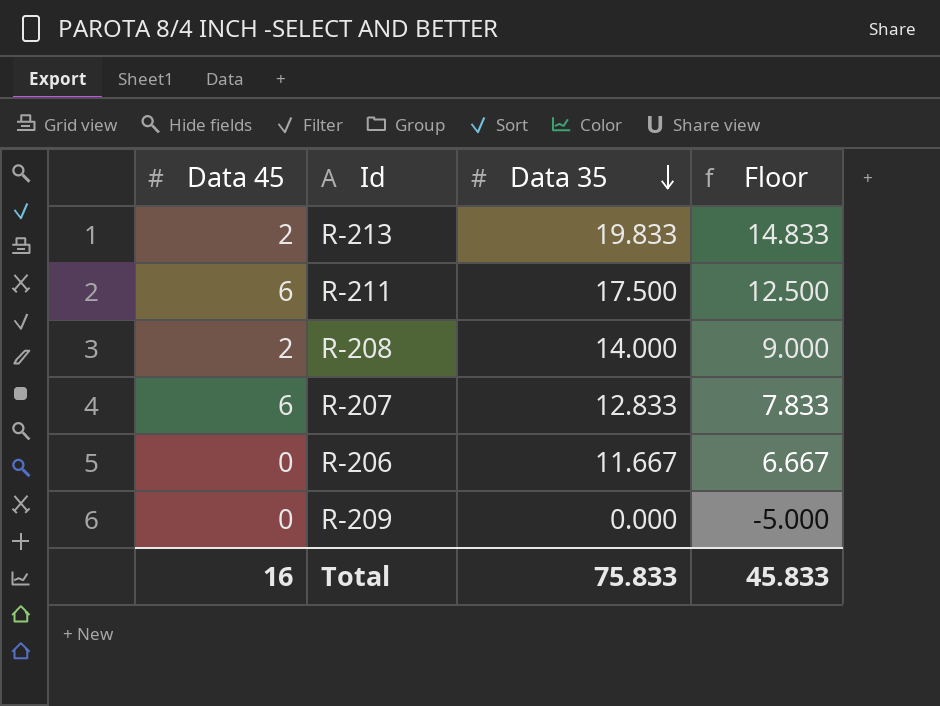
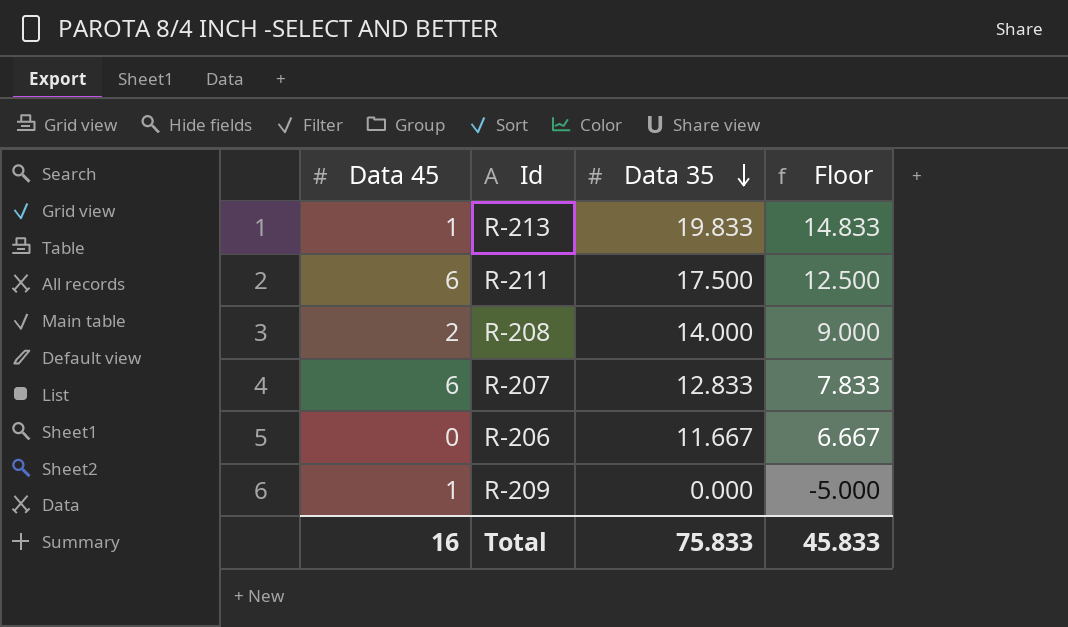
R-213 | Data 45: 2 -> 1
R-209 | Data 45: 0 -> 1

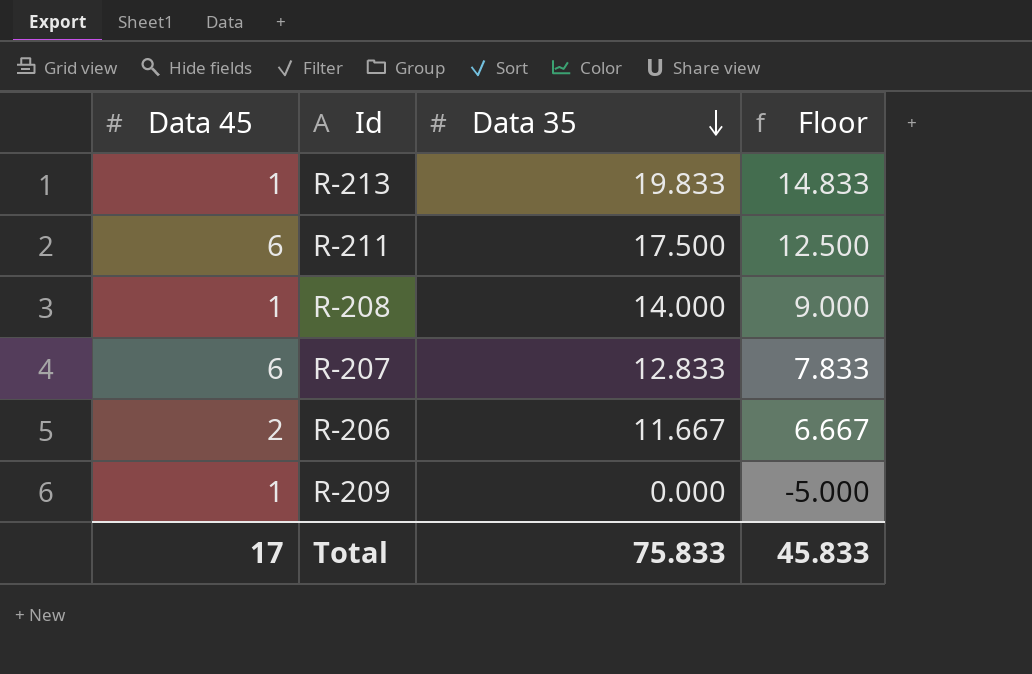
R-208 | Data 45: 2 -> 1
R-206 | Data 45: 0 -> 2
Total | Data 45: 16 -> 17

